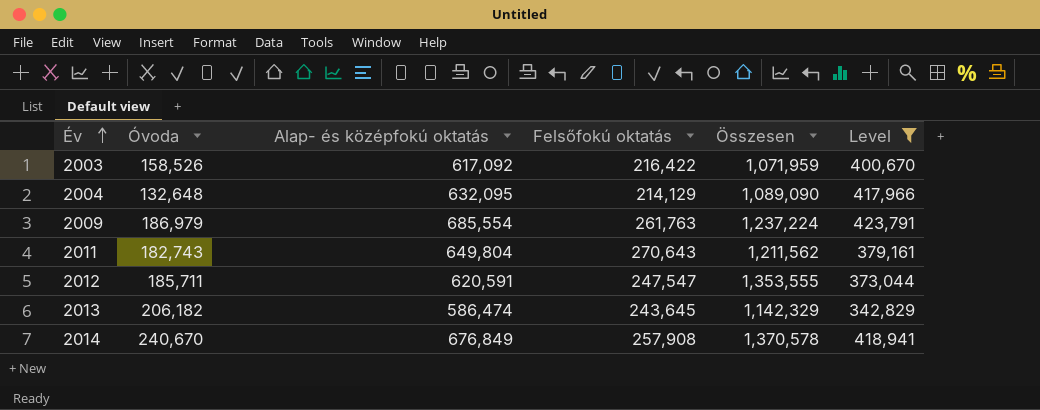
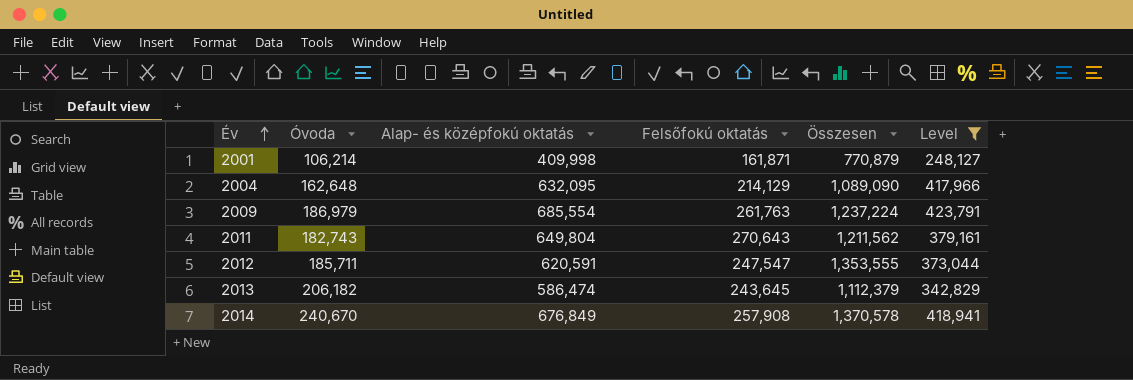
row 2003: 158,526 | 617,092 | 216,422 | 1,071,959 | 400,670 -> none
row 2001: none -> 106,214 | 409,998 | 161,871 | 770,879 | 248,127
2004 | Óvoda: 132,648 -> 162,648
2013 | Összesen: 1,142,329 -> 1,112,379

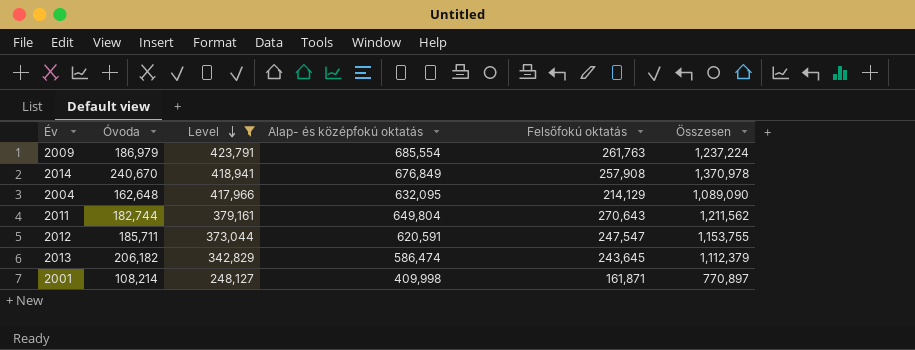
row order: Év ascending -> Level descending
column Level | position: 6 -> 3
2014 | Összesen: 1,370,578 -> 1,370,978
2011 | Óvoda: 182,743 -> 182,744
2012 | Összesen: 1,353,555 -> 1,153,755
2001 | Óvoda: 106,214 -> 108,214
2001 | Összesen: 770,879 -> 770,897

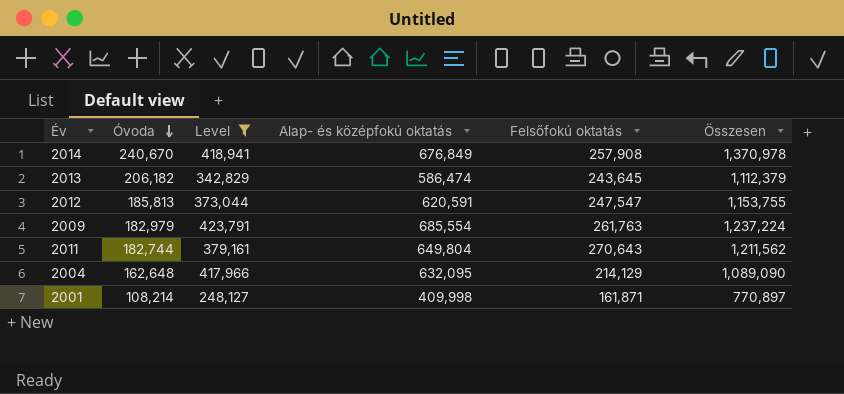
row order: Level descending -> Óvoda descending
2012 | Óvoda: 185,711 -> 185,813
2009 | Óvoda: 186,979 -> 182,979

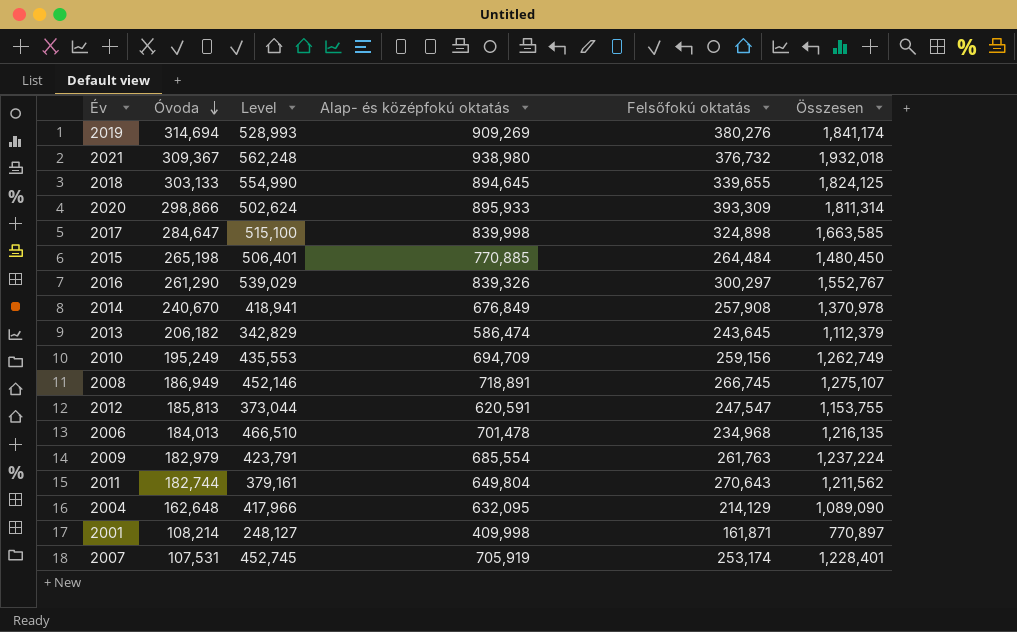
filter: Level <= 423,791 -> none

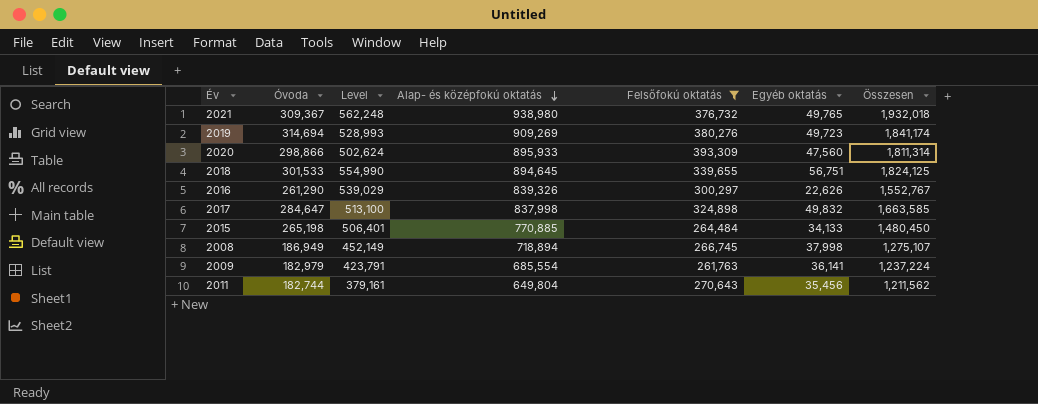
filter: none -> Felsőfokú oktatás >= 261,763
row order: Óvoda descending -> Alap- és középfokú oktatás descending
column Egyéb oktatás | position: none -> 6
2018 | Óvoda: 303,133 -> 301,533
2017 | Level: 515,100 -> 513,100
2017 | Alap- és középfokú oktatás: 839,998 -> 837,998
2008 | Level: 452,146 -> 452,149
2008 | Alap- és középfokú oktatás: 718,891 -> 718,894

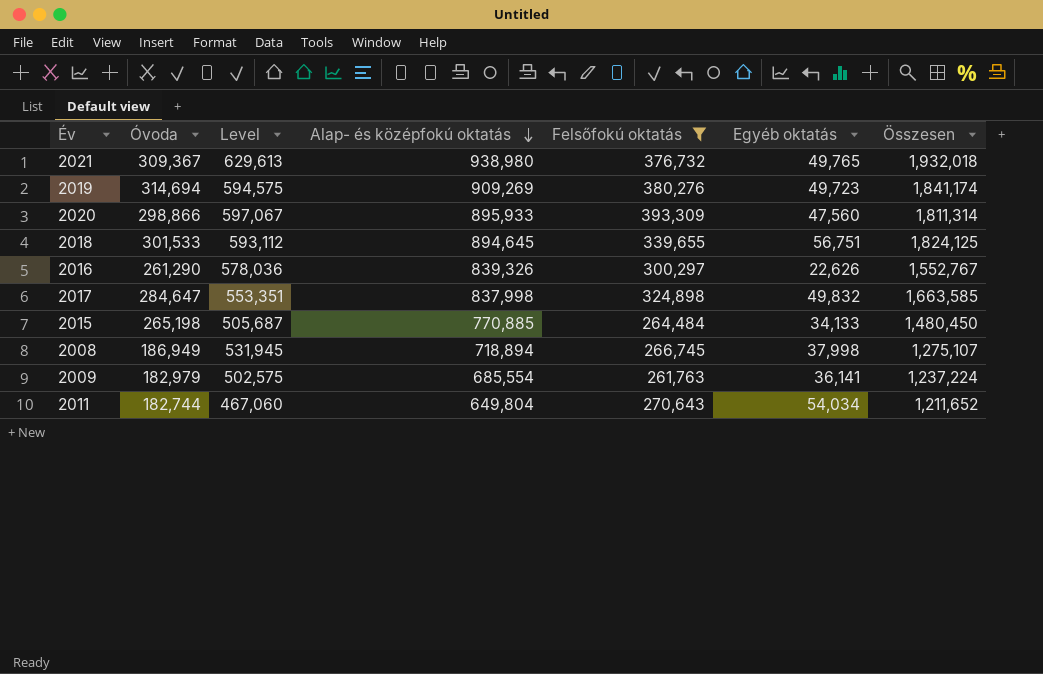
column Level | formula: [Alap- és középfokú oktatás] - [Felsőfokú oktatás] -> [Alap- és középfokú oktatás] - [Óvoda]
2011 | Egyéb oktatás: 35,456 -> 54,034
2011 | Összesen: 1,211,562 -> 1,211,652

